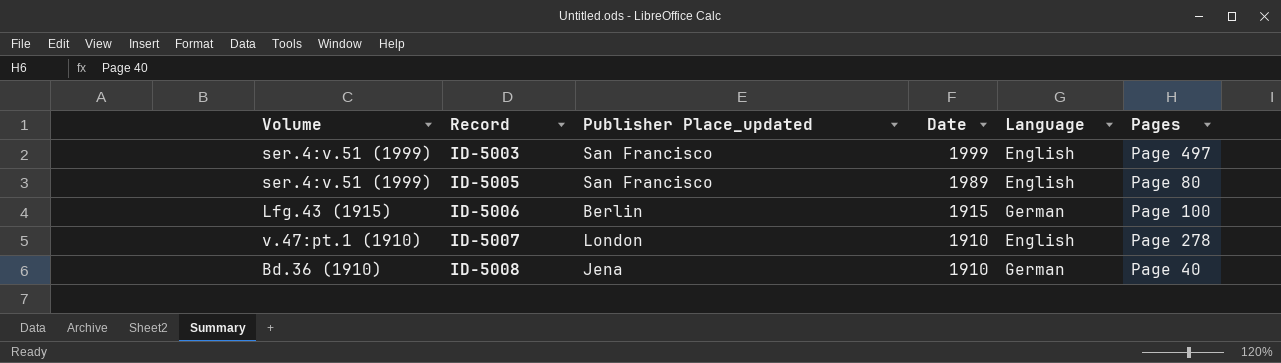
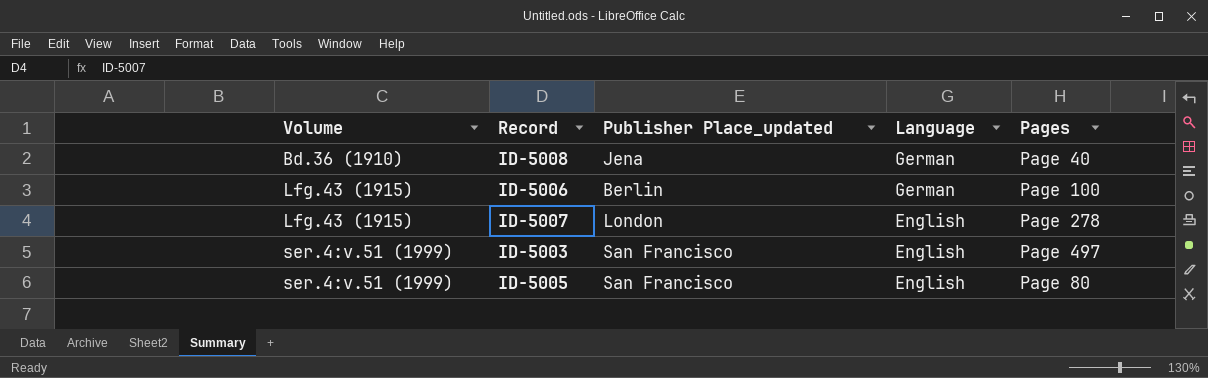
row order: Record ascending -> Volume ascending
column Date | position: 4 -> none
ID-5007 | Volume: v.47:pt.1 (1910) -> Lfg.43 (1915)

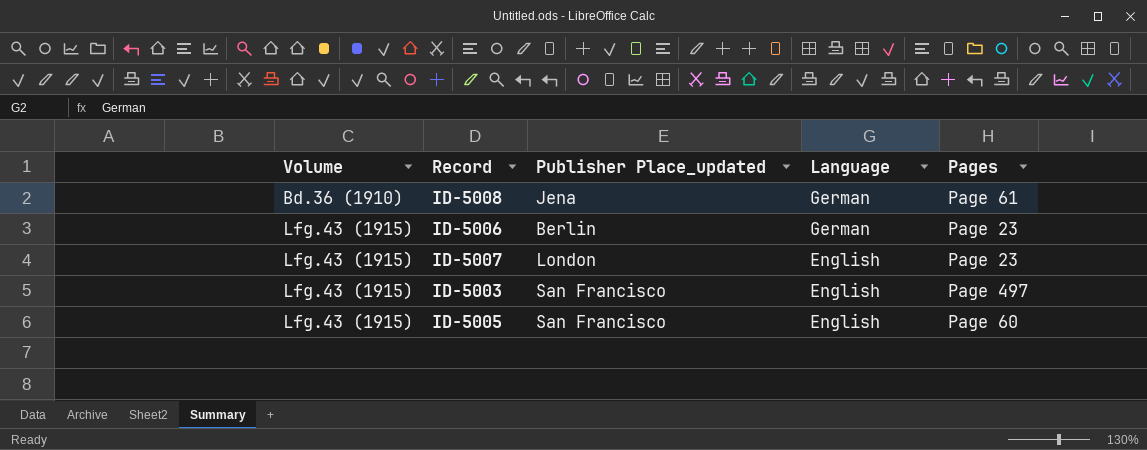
ID-5008 | Pages: Page 40 -> Page 61
ID-5006 | Pages: Page 100 -> Page 23
ID-5007 | Pages: Page 278 -> Page 23
ID-5003 | Volume: ser.4:v.51 (1999) -> Lfg.43 (1915)
ID-5005 | Volume: ser.4:v.51 (1999) -> Lfg.43 (1915)
ID-5005 | Pages: Page 80 -> Page 60

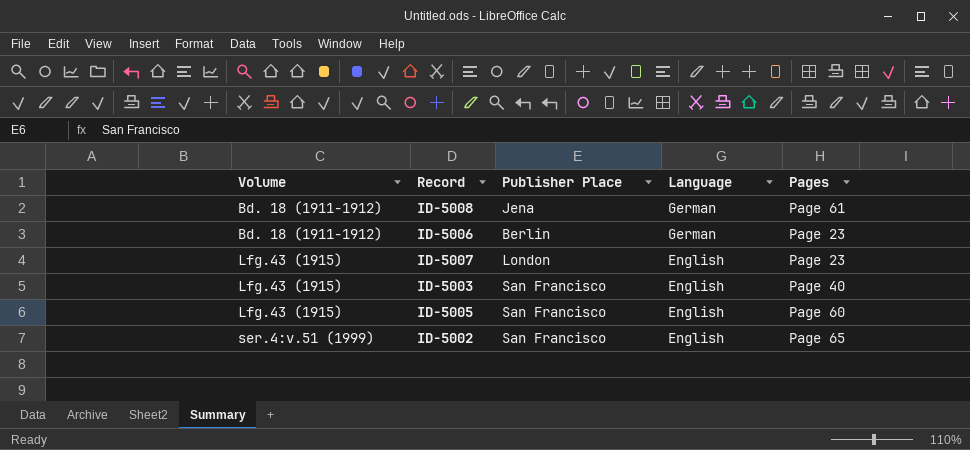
column name: Publisher Place_updated -> Publisher Place
ID-5008 | Volume: Bd.36 (1910) -> Bd. 18 (1911-1912)
ID-5006 | Volume: Lfg.43 (1915) -> Bd. 18 (1911-1912)
ID-5003 | Pages: Page 497 -> Page 40
row ID-5002: none -> ser.4:v.51 (1999) | San Francisco | English | Page 65

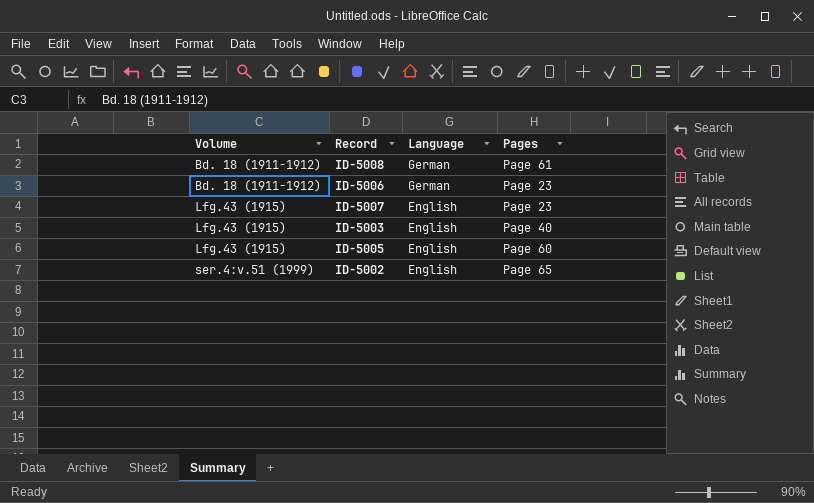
column Publisher Place | position: 3 -> none

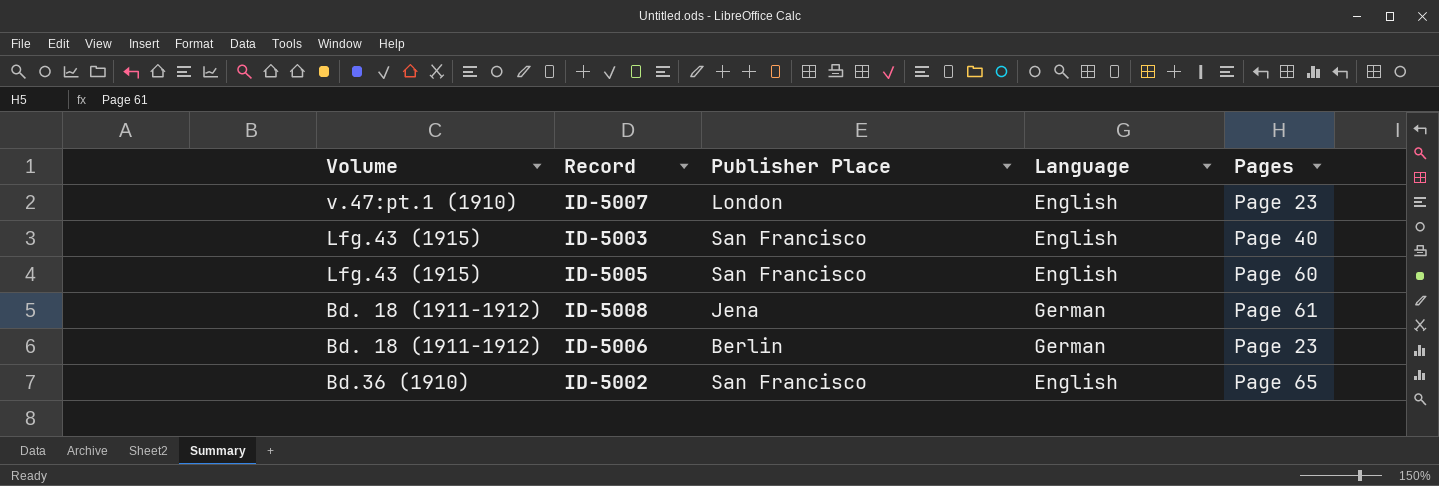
row order: Volume ascending -> Volume descending
column Publisher Place | position: none -> 3
ID-5007 | Volume: Lfg.43 (1915) -> v.47:pt.1 (1910)
ID-5002 | Volume: ser.4:v.51 (1999) -> Bd.36 (1910)

